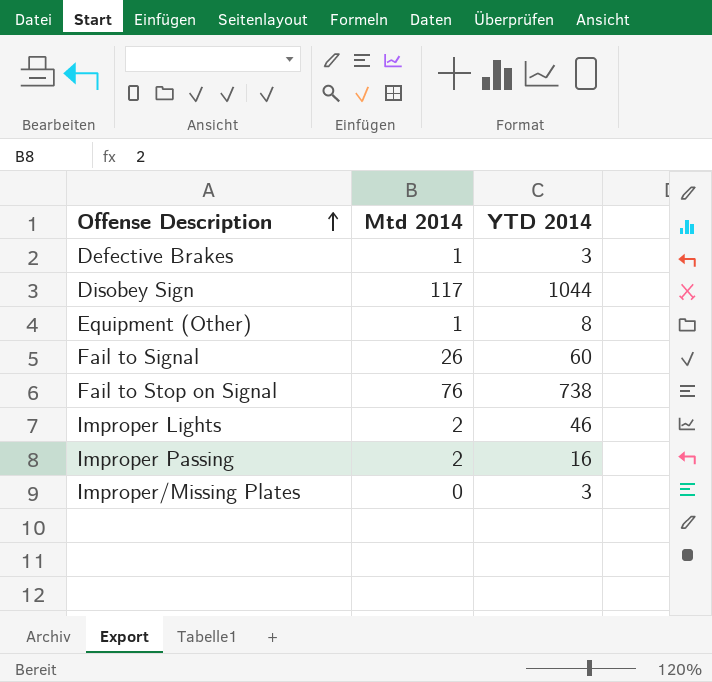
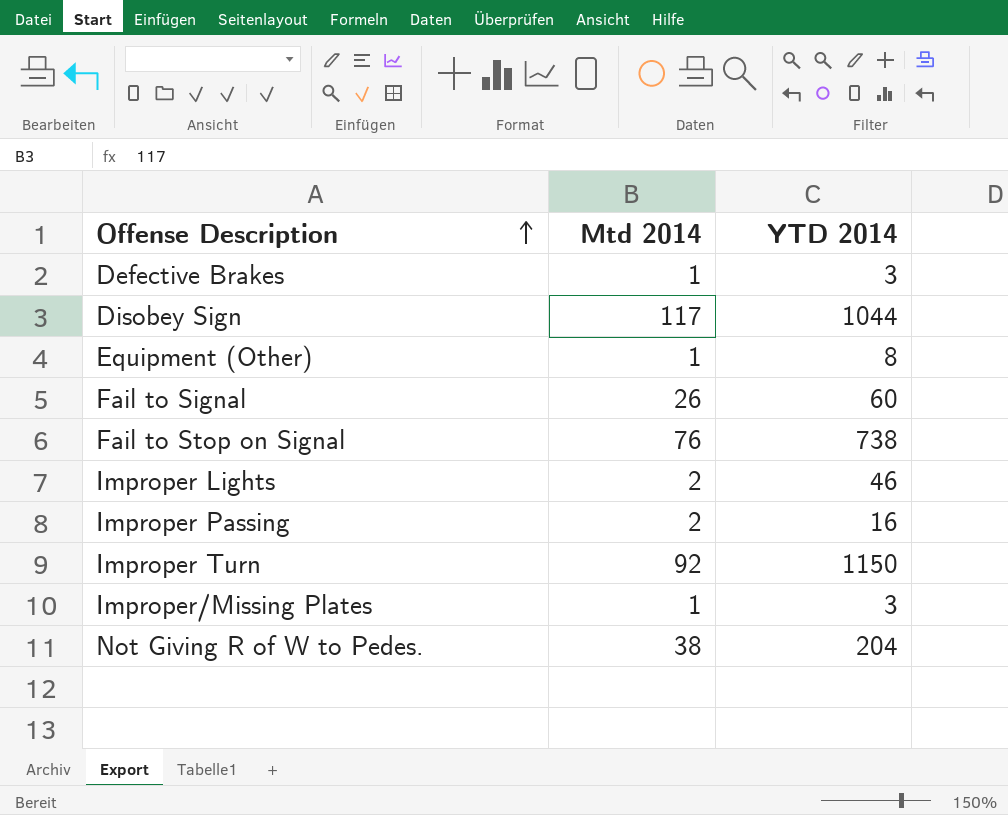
row Improper Turn: none -> 92 | 1150
Improper/Missing Plates | Mtd 2014: 0 -> 1
row Not Giving R of W to Pedes.: none -> 38 | 204

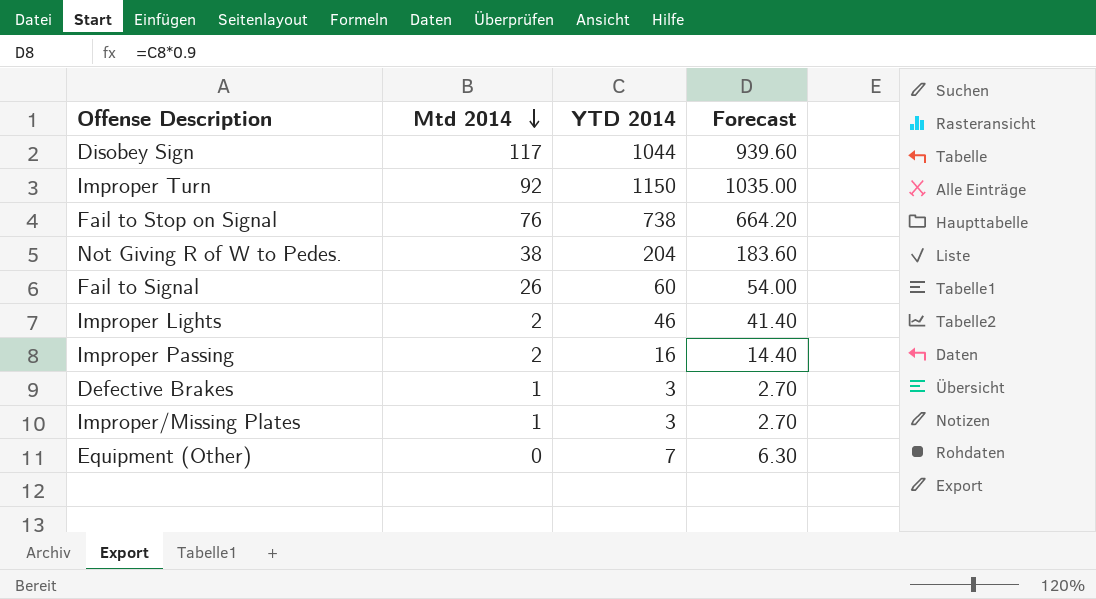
row order: Offense Description ascending -> Mtd 2014 descending
column Forecast | formula: none -> [YTD 2014] * 0.9
Equipment (Other) | Mtd 2014: 1 -> 0
Equipment (Other) | YTD 2014: 8 -> 7

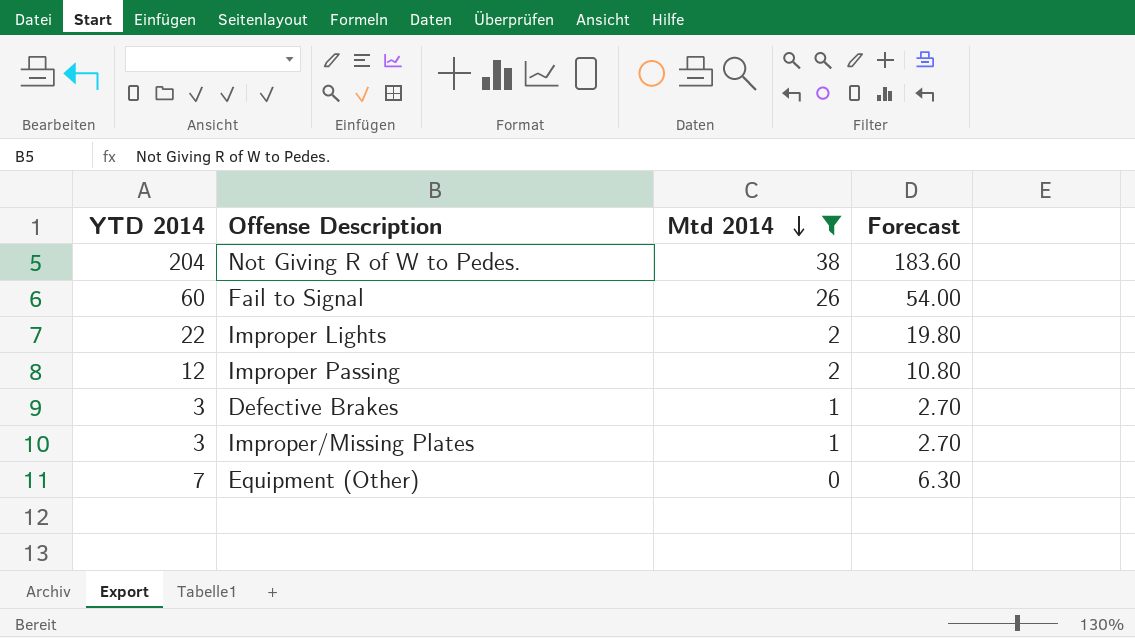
filter: none -> Mtd 2014 <= 38
column YTD 2014 | position: 3 -> 1
Improper Lights | YTD 2014: 46 -> 22
Improper Lights | Forecast: 41.40 -> 19.80
Improper Passing | YTD 2014: 16 -> 12
Improper Passing | Forecast: 14.40 -> 10.80

